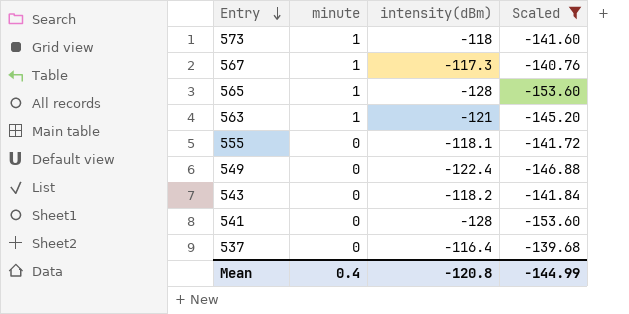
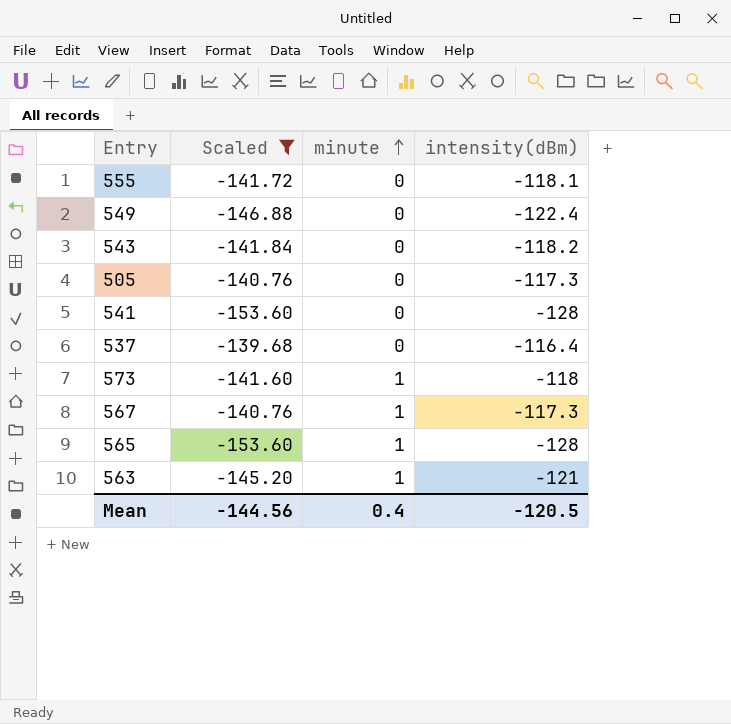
row order: Entry descending -> minute ascending
column Scaled | position: 4 -> 2
row 505: none -> -140.76 | 0 | -117.3
Mean | Scaled: -144.99 -> -144.56
Mean | intensity(dBm): -120.8 -> -120.5

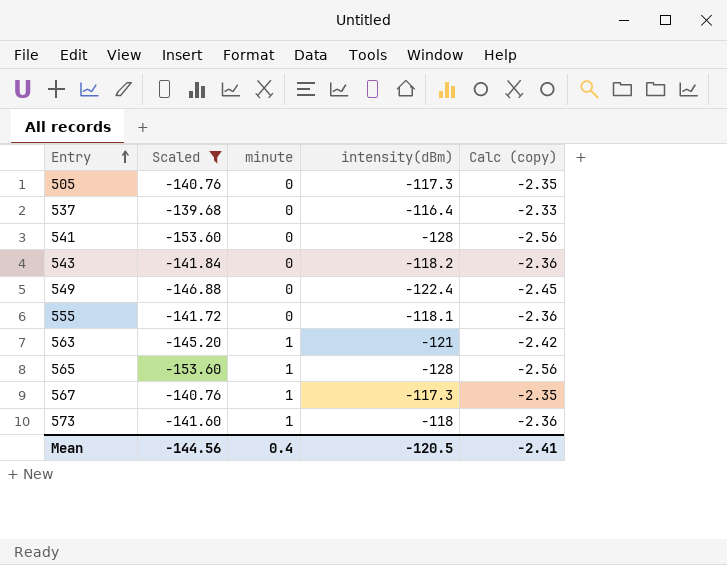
row order: minute ascending -> Entry ascending
column Calc (copy) | formula: none -> [intensity(dBm)] * 0.02

